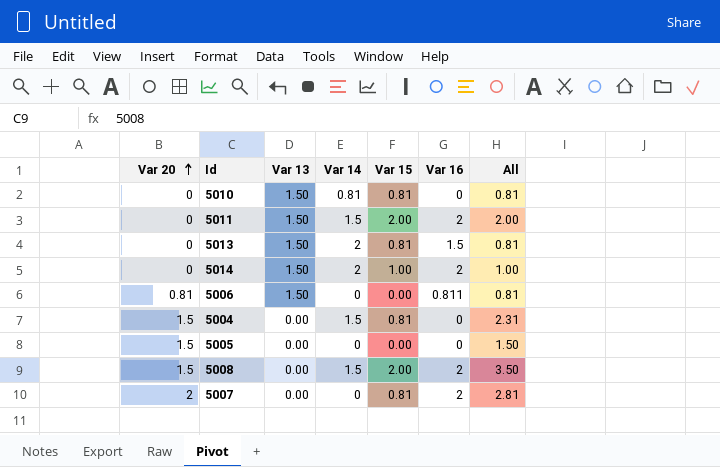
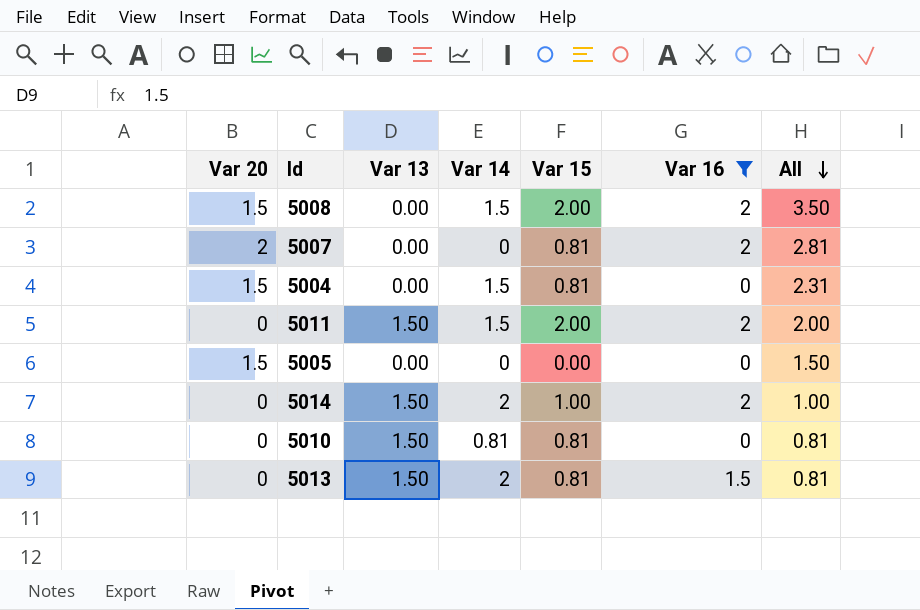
filter: none -> Var 16 != 0.811
row order: Var 20 ascending -> All descending

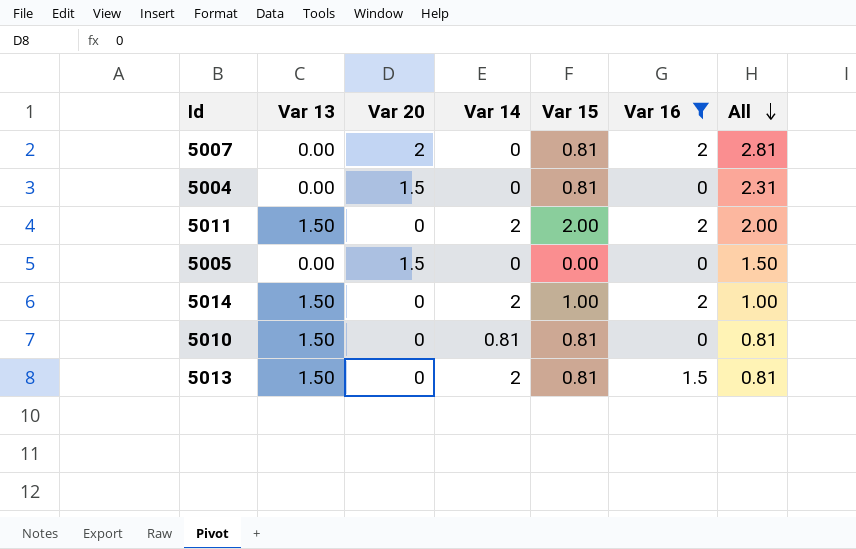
column Var 20 | position: 1 -> 3
row 5008: 1.5 | 0.00 | 1.5 | 2.00 | 2 | 3.50 -> none
5004 | Var 14: 1.5 -> 0
5011 | Var 14: 1.5 -> 2

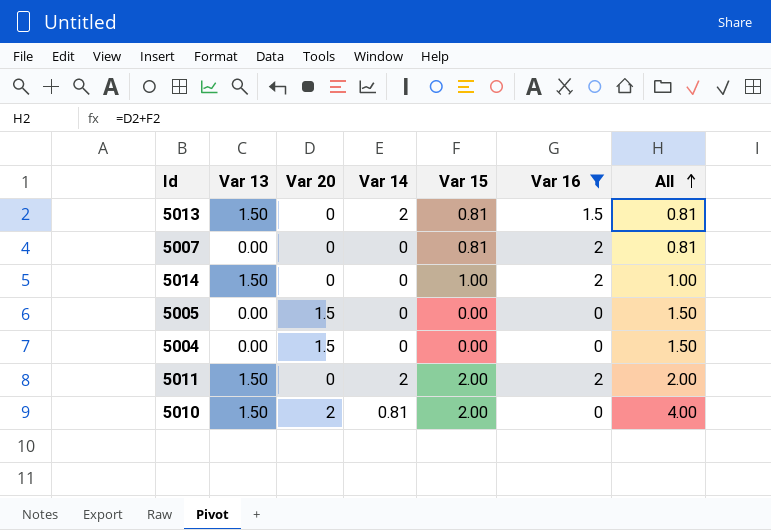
row order: All descending -> All ascending
5007 | Var 20: 2 -> 0
5007 | All: 2.81 -> 0.81
5014 | Var 14: 2 -> 0
5004 | Var 15: 0.81 -> 0.00
5004 | All: 2.31 -> 1.50
5010 | Var 20: 0 -> 2
5010 | Var 15: 0.81 -> 2.00
5010 | All: 0.81 -> 4.00

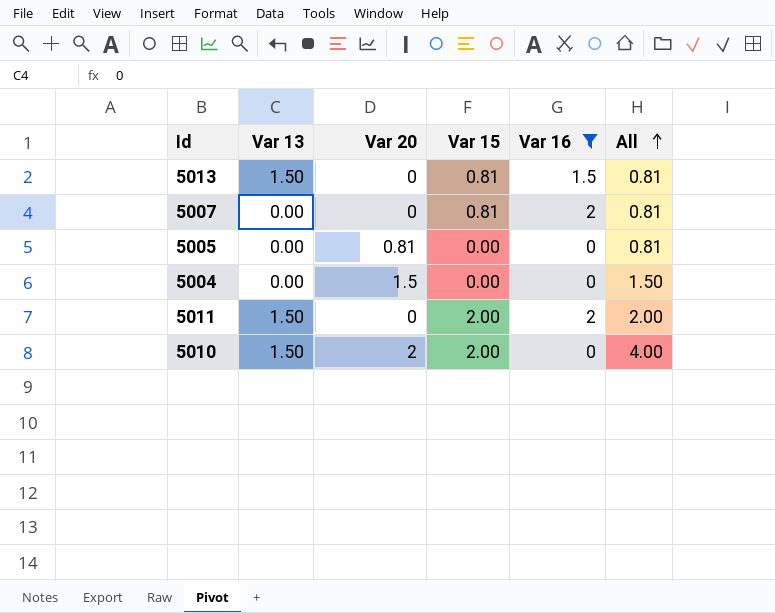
column Var 14 | position: 4 -> none
row 5014: 1.50 | 0 | 0 | 1.00 | 2 | 1.00 -> none
5005 | Var 20: 1.5 -> 0.81
5005 | All: 1.50 -> 0.81

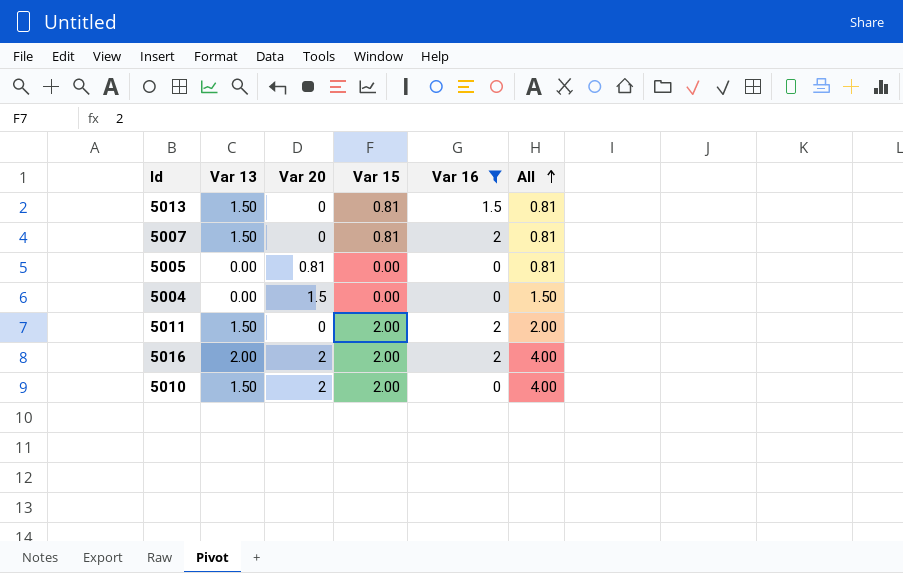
5007 | Var 13: 0.00 -> 1.50
row 5016: none -> 2.00 | 2 | 2.00 | 2 | 4.00

